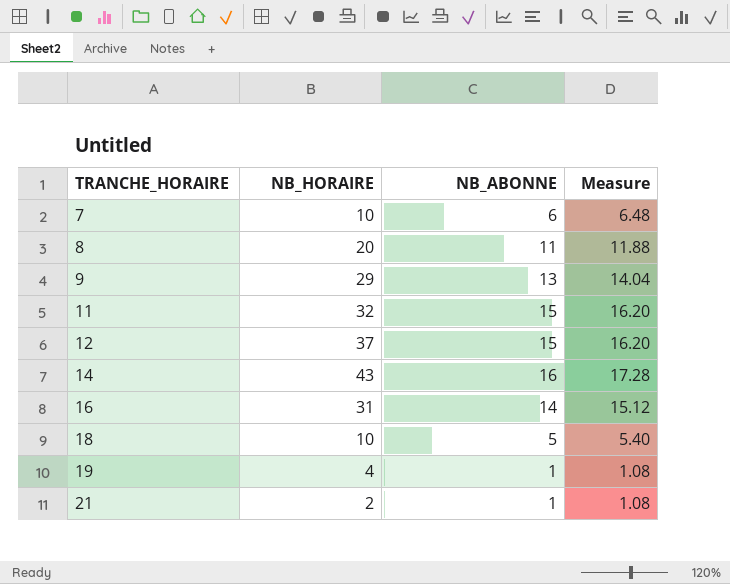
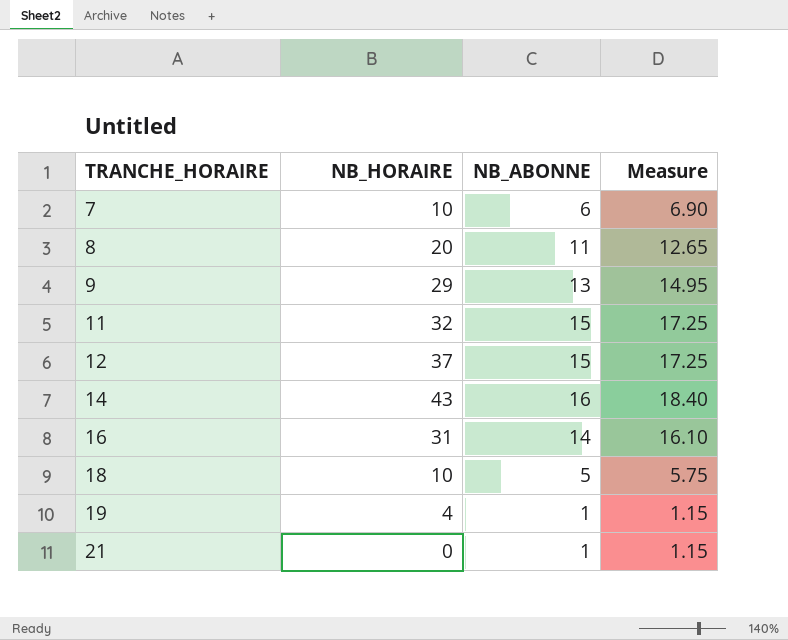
column Measure | formula: [NB_ABONNE] * 1.08 -> [NB_ABONNE] * 1.15
21 | NB_HORAIRE: 2 -> 0

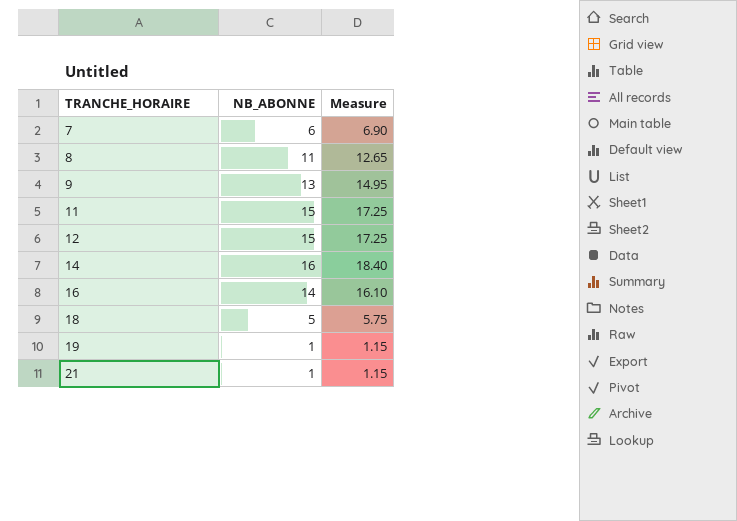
column NB_HORAIRE | position: 2 -> none

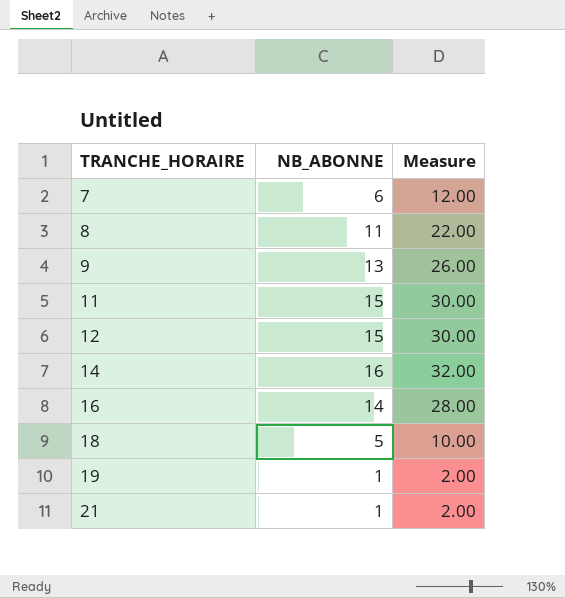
column Measure | formula: [NB_ABONNE] * 1.15 -> [NB_ABONNE] * 2

